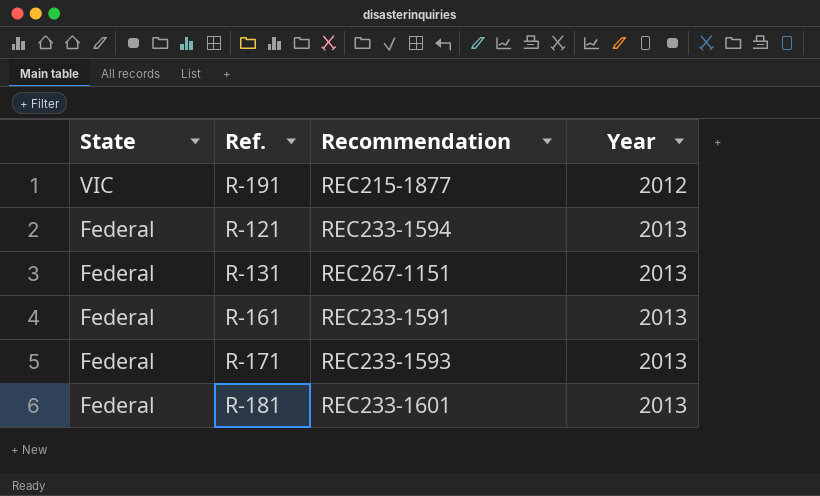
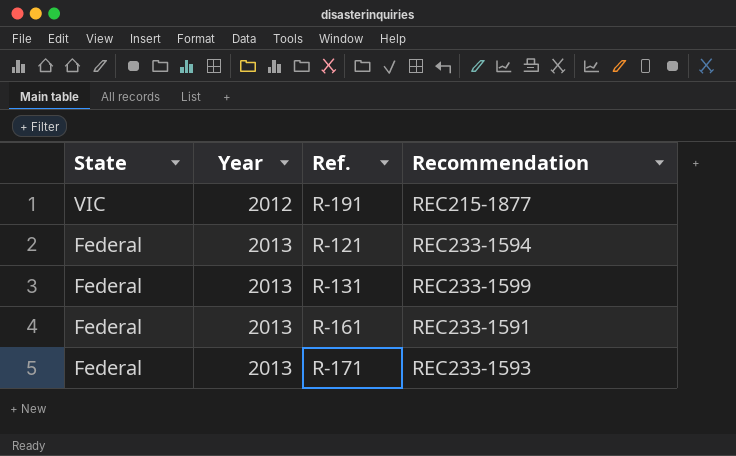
column Year | position: 4 -> 2
row R-181: Federal | REC233-1601 | 2013 -> none
R-131 | Recommendation: REC267-1151 -> REC233-1599

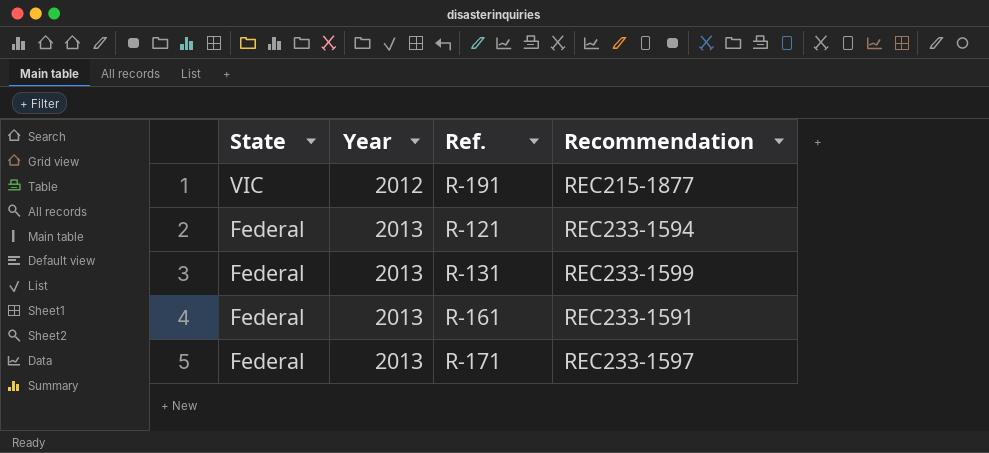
R-171 | Recommendation: REC233-1593 -> REC233-1597

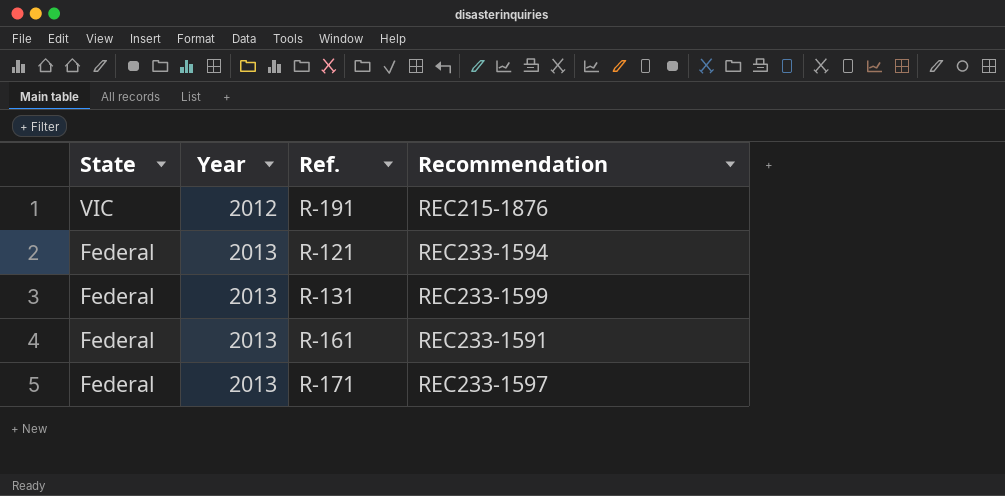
R-191 | Recommendation: REC215-1877 -> REC215-1876

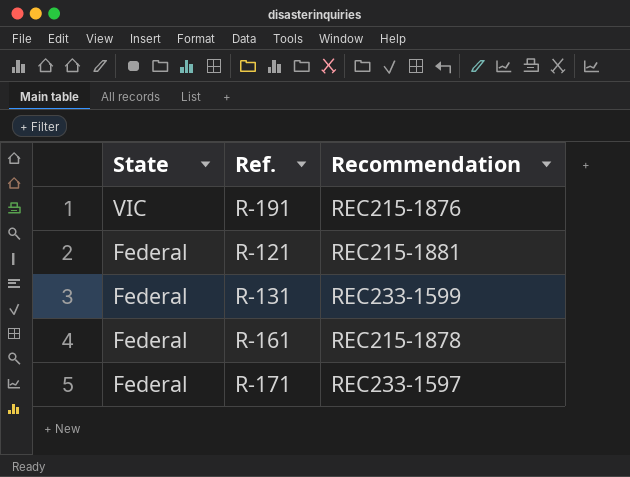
column Year | position: 2 -> none
R-121 | Recommendation: REC233-1594 -> REC215-1881
R-161 | Recommendation: REC233-1591 -> REC215-1878

